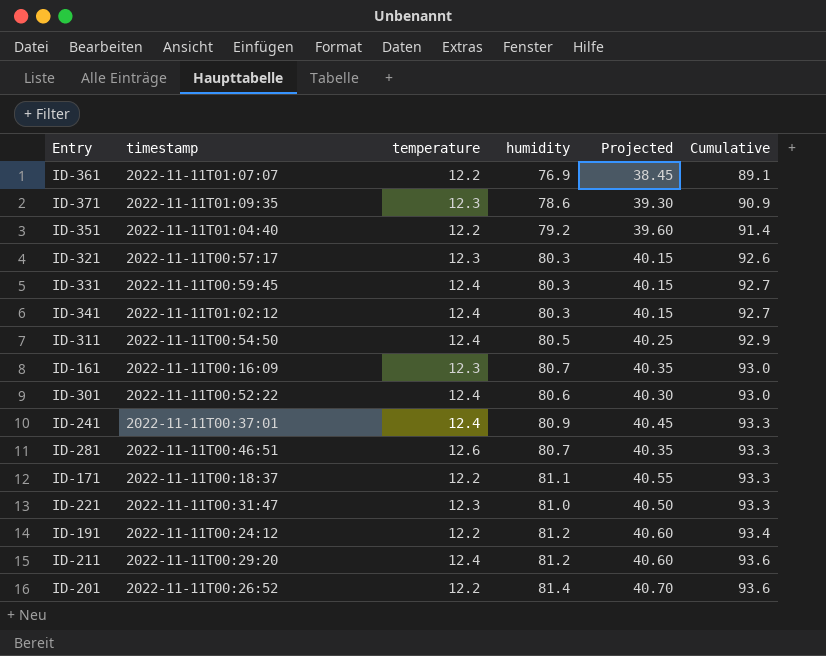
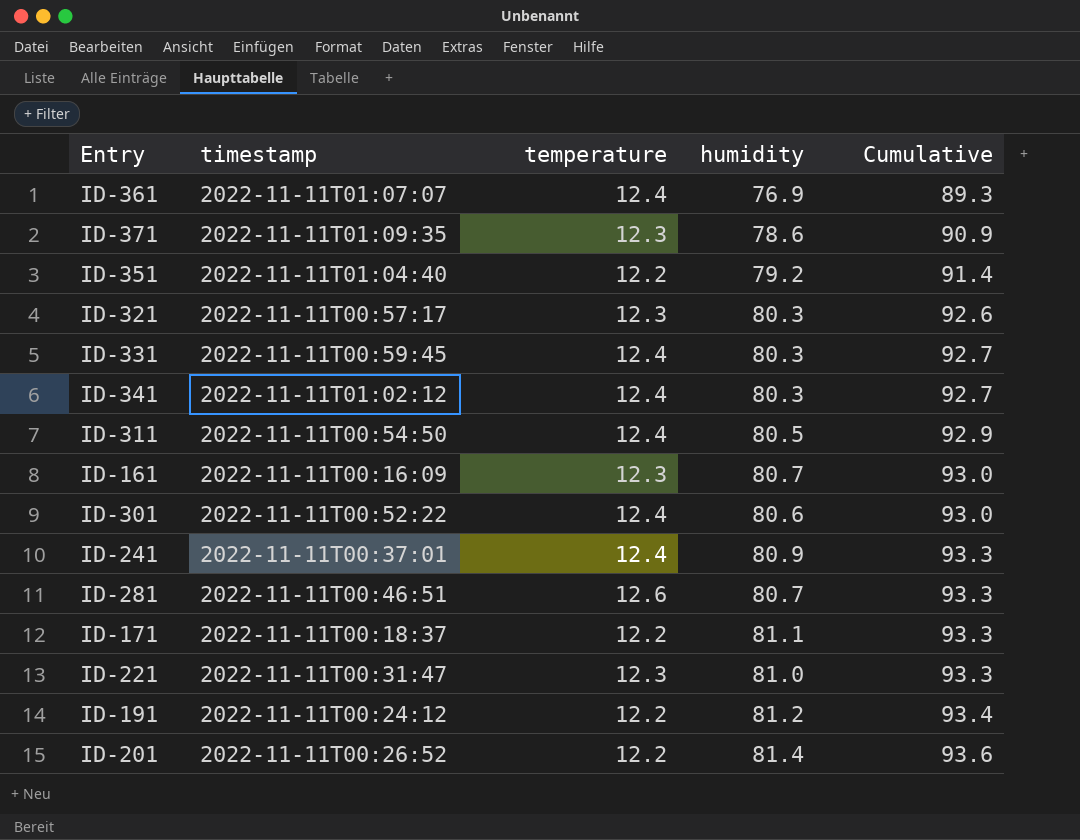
column Projected | formula: [humidity] * 0.5 -> none
row ID-211: 2022-11-11T00:29:20 | 12.4 | 81.2 | 40.60 | 93.6 -> none
ID-361 | temperature: 12.2 -> 12.4
ID-361 | Cumulative: 89.1 -> 89.3

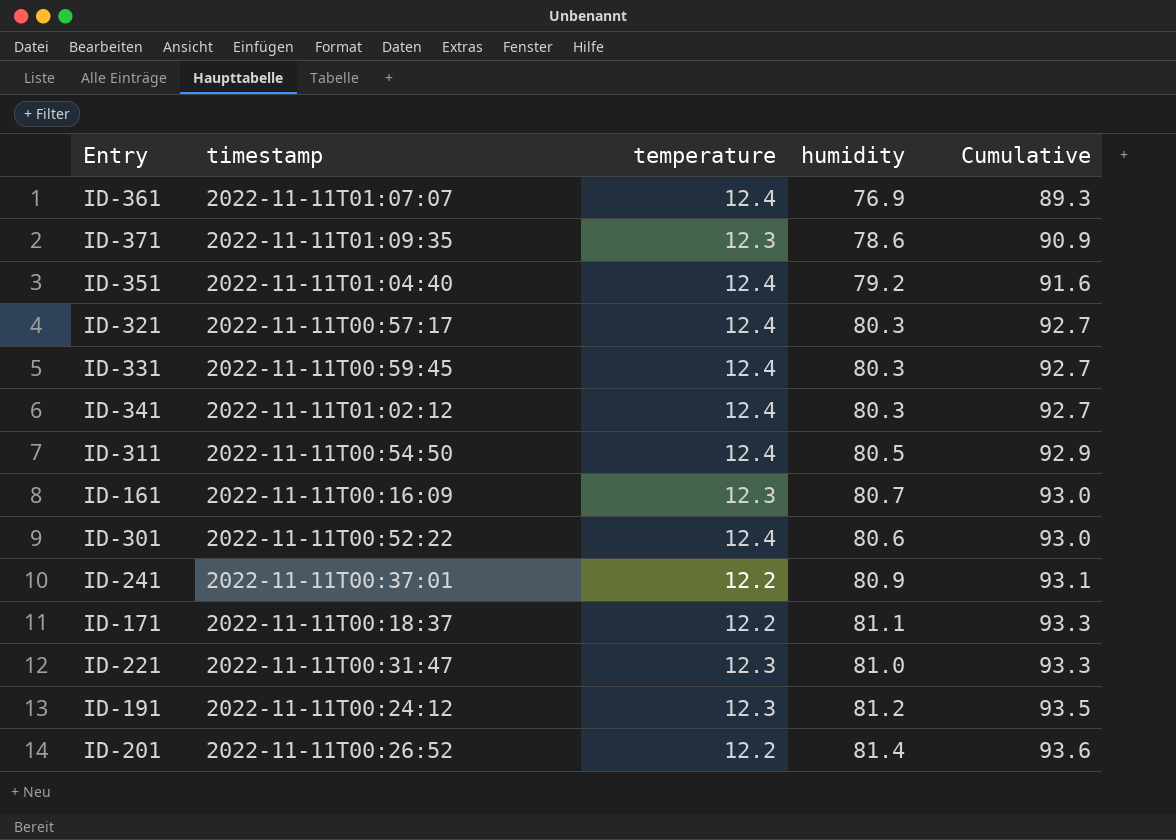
row ID-281: 2022-11-11T00:46:51 | 12.6 | 80.7 | 93.3 -> none
ID-351 | temperature: 12.2 -> 12.4
ID-351 | Cumulative: 91.4 -> 91.6
ID-321 | temperature: 12.3 -> 12.4
ID-321 | Cumulative: 92.6 -> 92.7
ID-241 | temperature: 12.4 -> 12.2
ID-241 | Cumulative: 93.3 -> 93.1
ID-191 | temperature: 12.2 -> 12.3
ID-191 | Cumulative: 93.4 -> 93.5

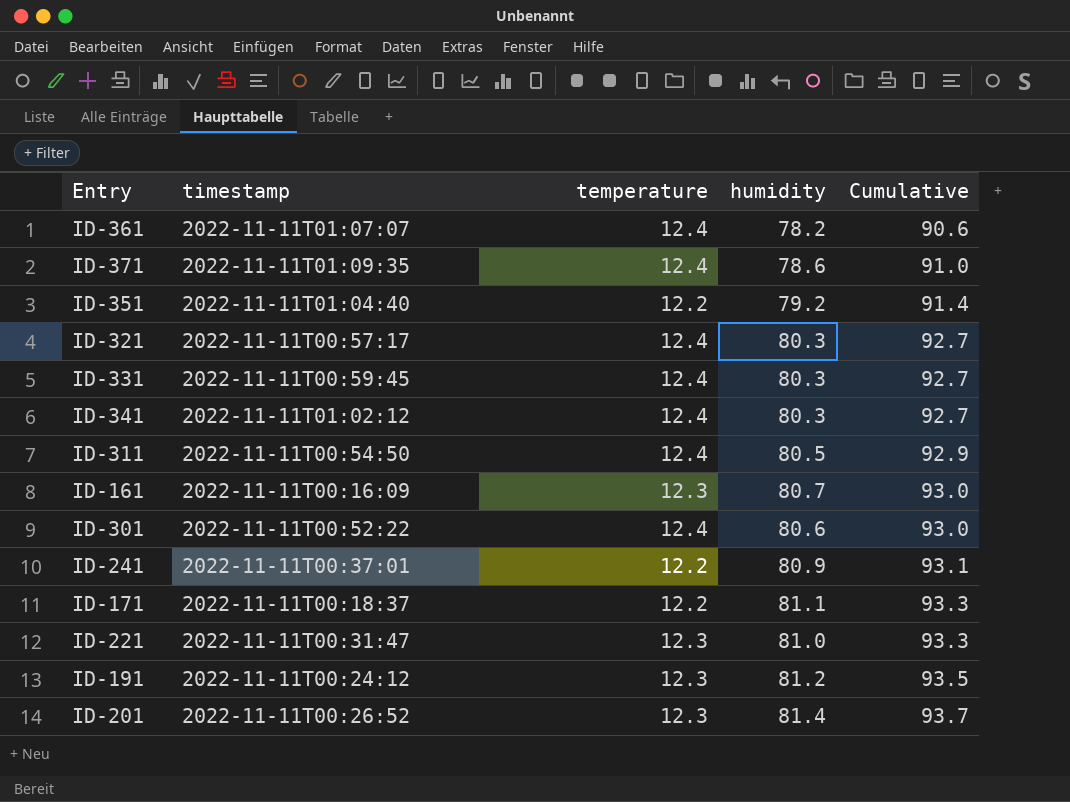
ID-361 | humidity: 76.9 -> 78.2
ID-361 | Cumulative: 89.3 -> 90.6
ID-371 | temperature: 12.3 -> 12.4
ID-371 | Cumulative: 90.9 -> 91.0
ID-351 | temperature: 12.4 -> 12.2
ID-351 | Cumulative: 91.6 -> 91.4
ID-201 | temperature: 12.2 -> 12.3
ID-201 | Cumulative: 93.6 -> 93.7

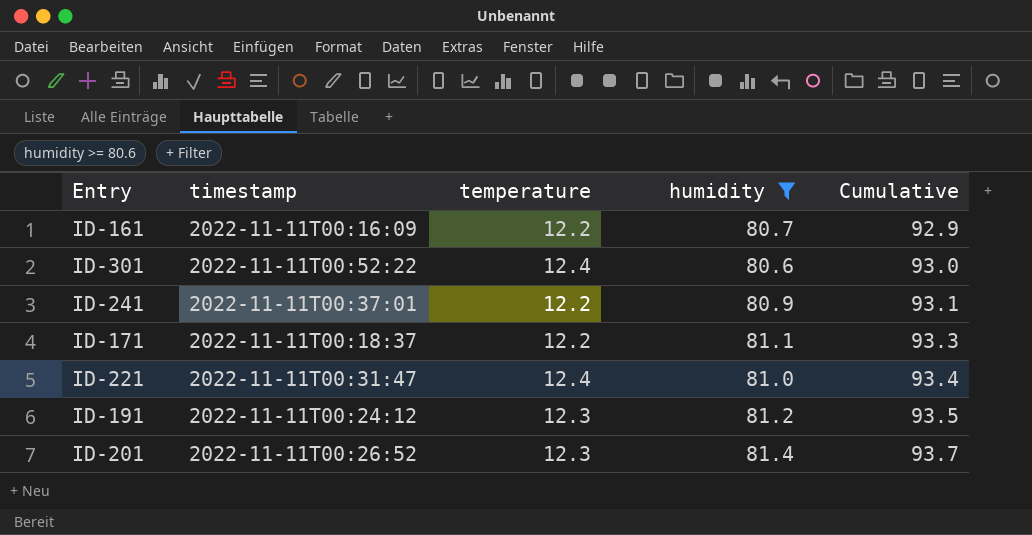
filter: none -> humidity >= 80.6
ID-161 | temperature: 12.3 -> 12.2
ID-161 | Cumulative: 93.0 -> 92.9
ID-221 | temperature: 12.3 -> 12.4
ID-221 | Cumulative: 93.3 -> 93.4

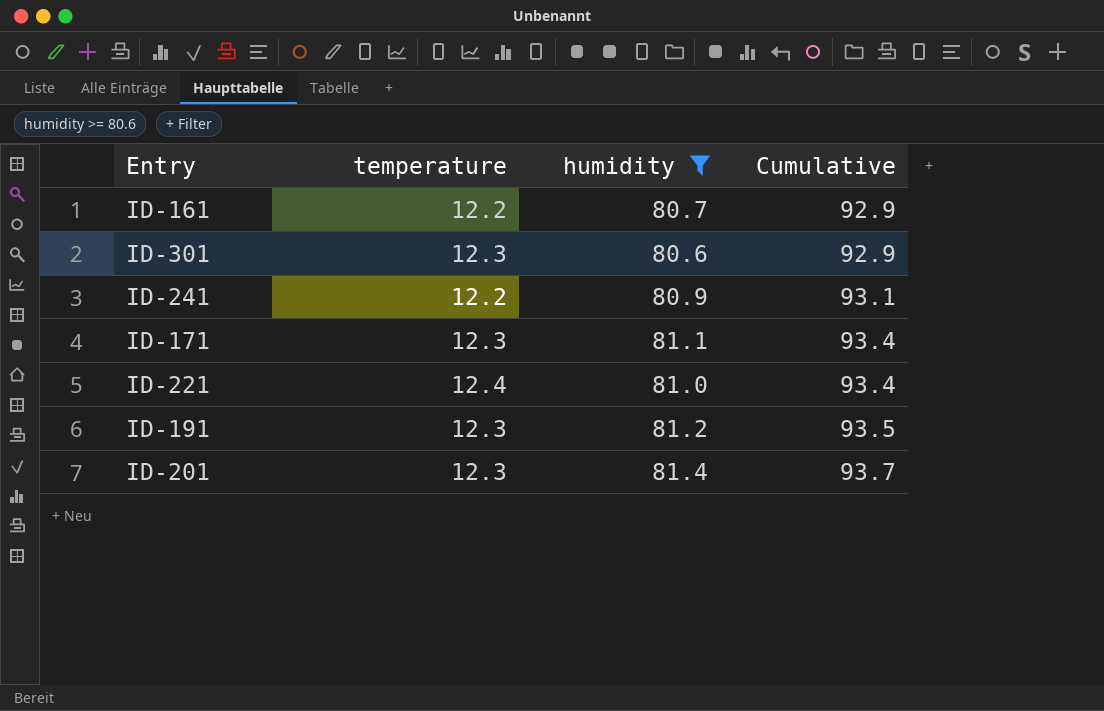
column timestamp | position: 2 -> none
ID-301 | temperature: 12.4 -> 12.3
ID-301 | Cumulative: 93.0 -> 92.9
ID-171 | temperature: 12.2 -> 12.3
ID-171 | Cumulative: 93.3 -> 93.4

